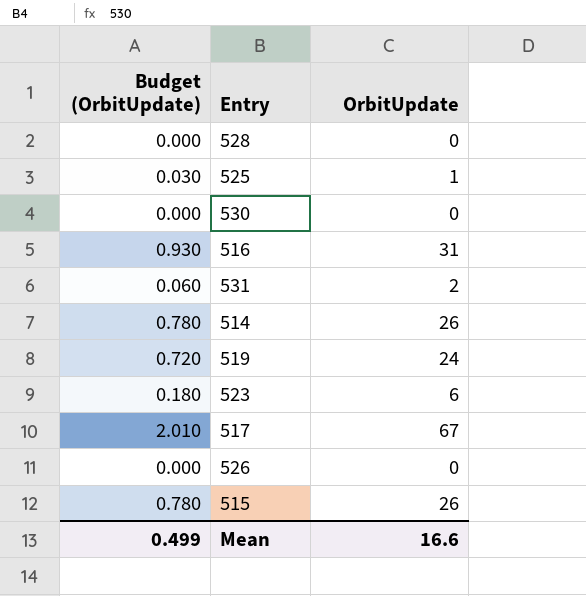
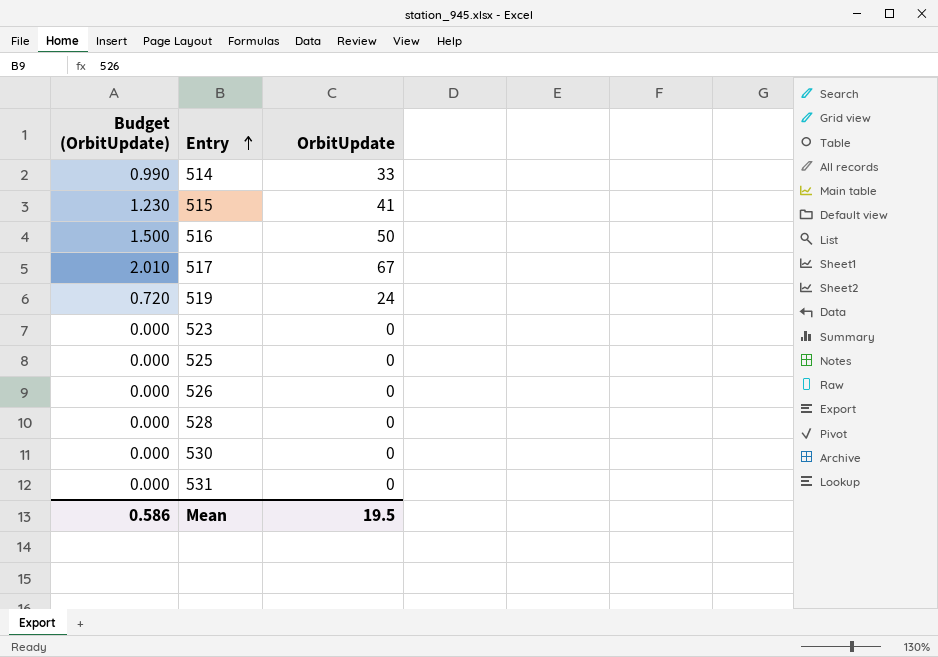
row order: none -> Entry ascending
514 | Budget (OrbitUpdate): 0.780 -> 0.990
514 | OrbitUpdate: 26 -> 33
515 | Budget (OrbitUpdate): 0.780 -> 1.230
515 | OrbitUpdate: 26 -> 41
516 | Budget (OrbitUpdate): 0.930 -> 1.500
516 | OrbitUpdate: 31 -> 50
523 | Budget (OrbitUpdate): 0.180 -> 0.000
523 | OrbitUpdate: 6 -> 0
525 | Budget (OrbitUpdate): 0.030 -> 0.000
525 | OrbitUpdate: 1 -> 0
531 | Budget (OrbitUpdate): 0.060 -> 0.000
531 | OrbitUpdate: 2 -> 0
Mean | Budget (OrbitUpdate): 0.499 -> 0.586
Mean | OrbitUpdate: 16.6 -> 19.5

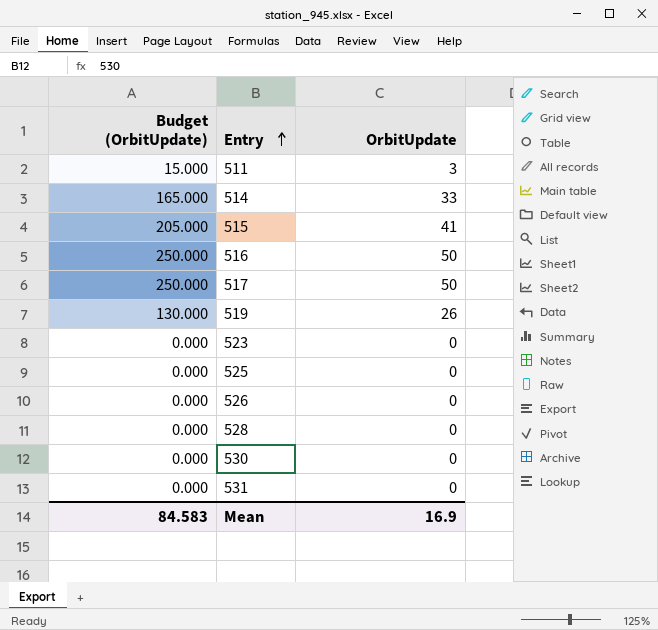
column Budget (OrbitUpdate) | formula: [OrbitUpdate] * 0.03 -> [OrbitUpdate] * 5
row 511: none -> 15.000 | 3
517 | OrbitUpdate: 67 -> 50
519 | OrbitUpdate: 24 -> 26
Mean | Budget (OrbitUpdate): 0.586 -> 84.583
Mean | OrbitUpdate: 19.5 -> 16.9

